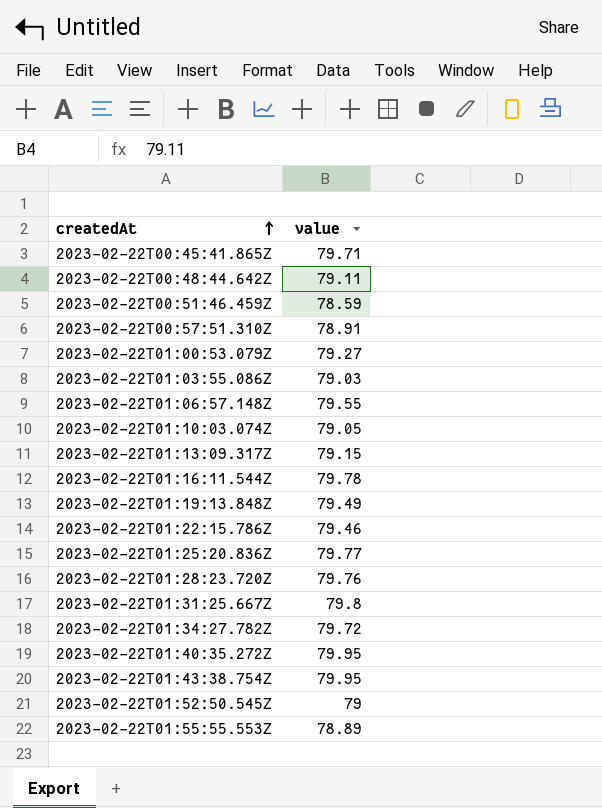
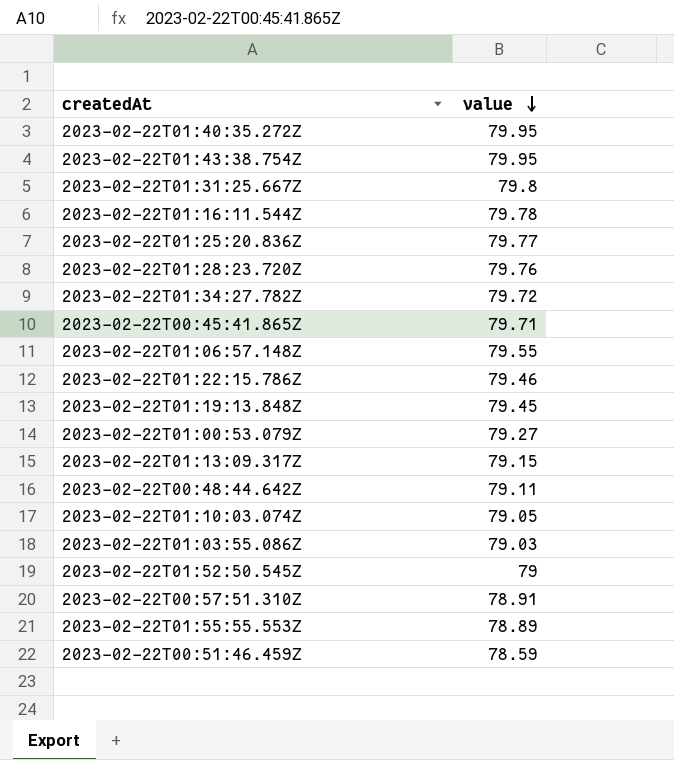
row order: createdAt ascending -> value descending
2023-02-22T01:19:13.848Z | value: 79.49 -> 79.45

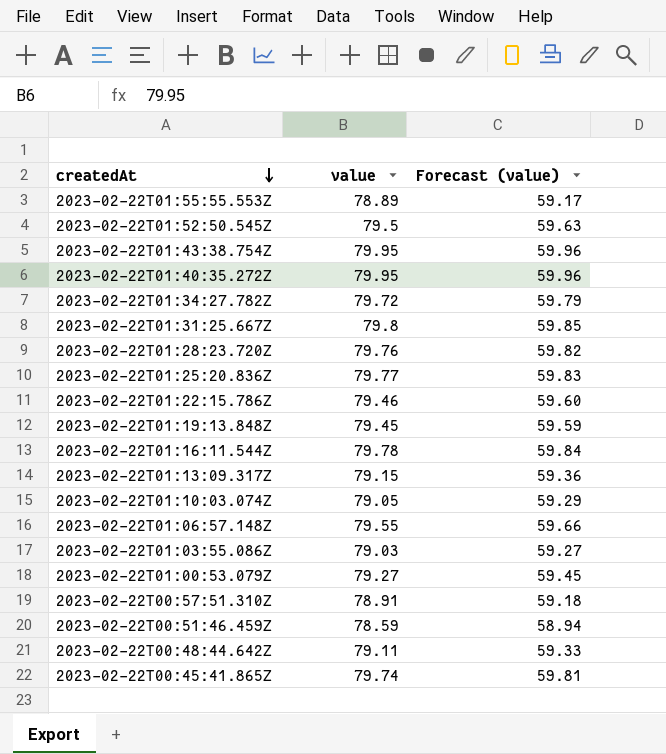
row order: value descending -> createdAt descending
column Forecast (value) | formula: none -> [value] * 0.75
2023-02-22T01:52:50.545Z | value: 79 -> 79.5
2023-02-22T00:45:41.865Z | value: 79.71 -> 79.74

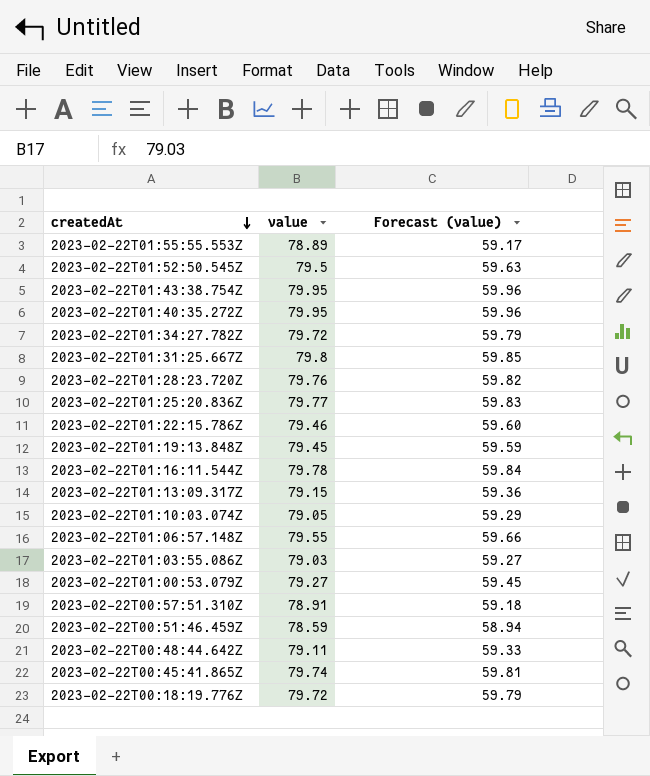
row 2023-02-22T00:18:19.776Z: none -> 79.72 | 59.79

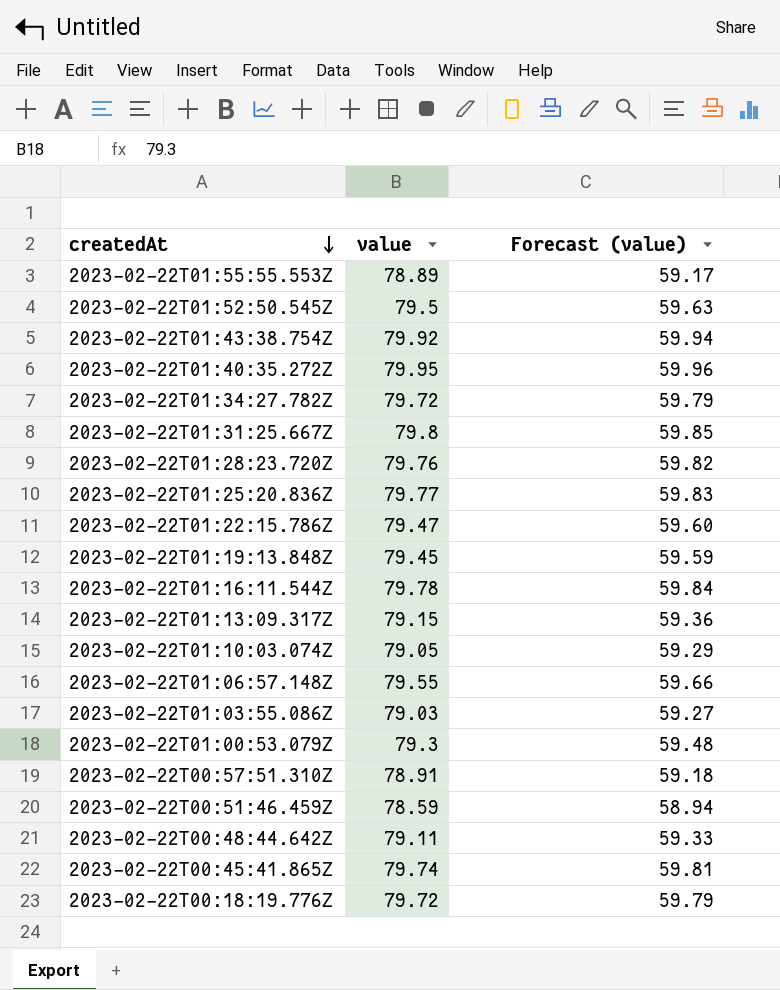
2023-02-22T01:43:38.754Z | value: 79.95 -> 79.92
2023-02-22T01:43:38.754Z | Forecast (value): 59.96 -> 59.94
2023-02-22T01:22:15.786Z | value: 79.46 -> 79.47
2023-02-22T01:00:53.079Z | value: 79.27 -> 79.3
2023-02-22T01:00:53.079Z | Forecast (value): 59.45 -> 59.48

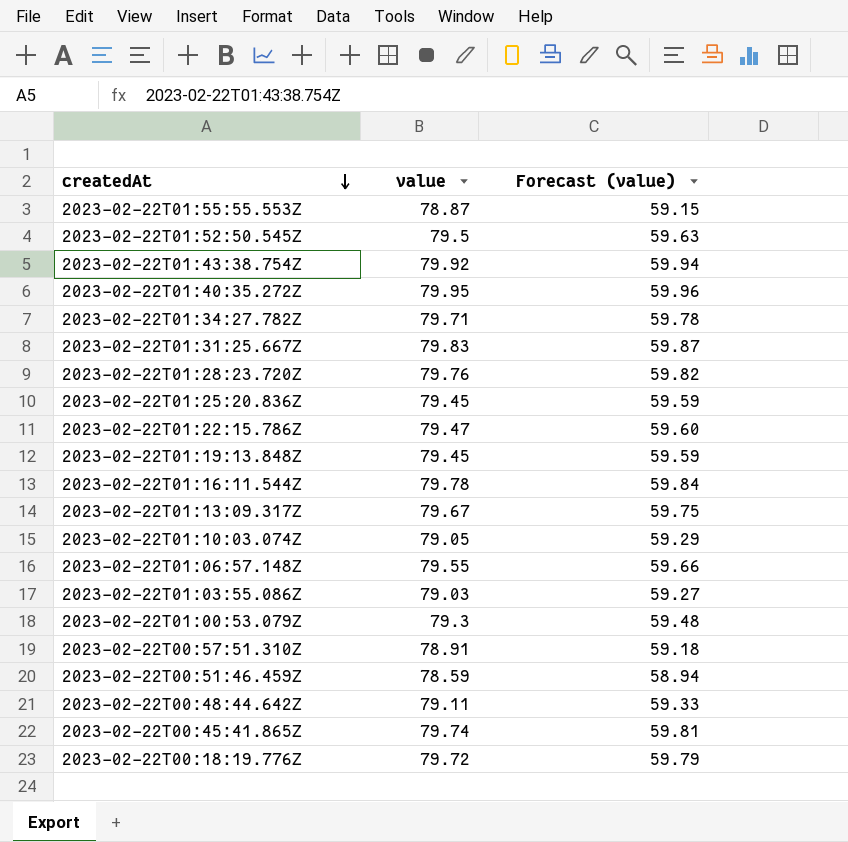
2023-02-22T01:55:55.553Z | value: 78.89 -> 78.87
2023-02-22T01:55:55.553Z | Forecast (value): 59.17 -> 59.15
2023-02-22T01:34:27.782Z | value: 79.72 -> 79.71
2023-02-22T01:34:27.782Z | Forecast (value): 59.79 -> 59.78
2023-02-22T01:31:25.667Z | value: 79.8 -> 79.83
2023-02-22T01:31:25.667Z | Forecast (value): 59.85 -> 59.87
2023-02-22T01:25:20.836Z | value: 79.77 -> 79.45
2023-02-22T01:25:20.836Z | Forecast (value): 59.83 -> 59.59
2023-02-22T01:13:09.317Z | value: 79.15 -> 79.67
2023-02-22T01:13:09.317Z | Forecast (value): 59.36 -> 59.75

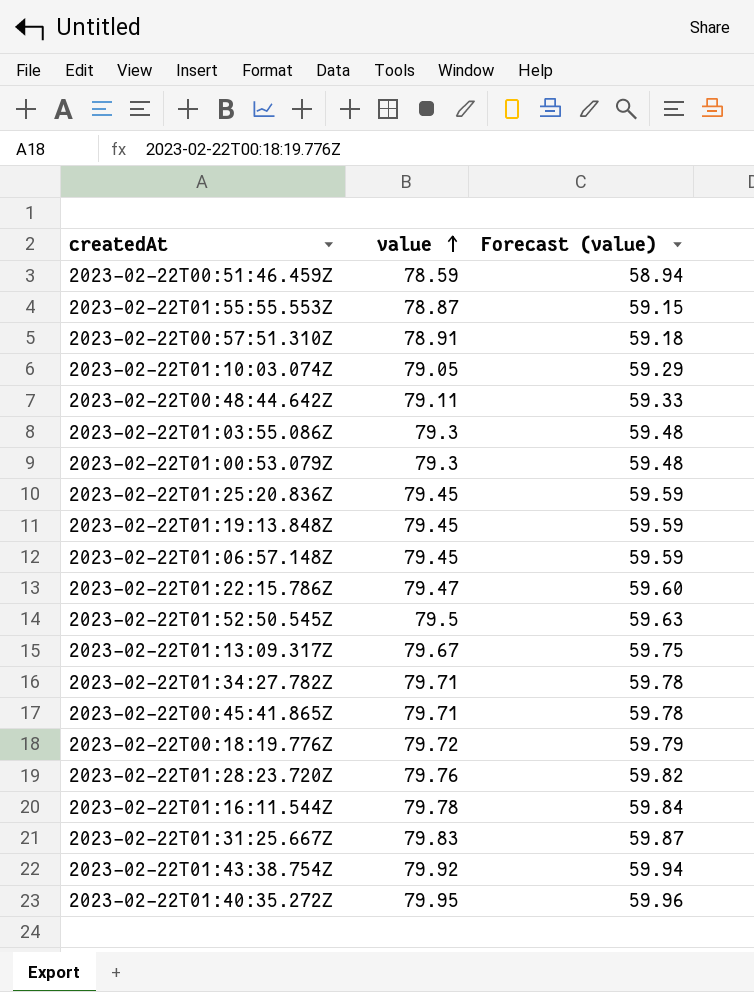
row order: createdAt descending -> value ascending
2023-02-22T01:03:55.086Z | value: 79.03 -> 79.3
2023-02-22T01:03:55.086Z | Forecast (value): 59.27 -> 59.48
2023-02-22T01:06:57.148Z | value: 79.55 -> 79.45
2023-02-22T01:06:57.148Z | Forecast (value): 59.66 -> 59.59
2023-02-22T00:45:41.865Z | value: 79.74 -> 79.71
2023-02-22T00:45:41.865Z | Forecast (value): 59.81 -> 59.78

